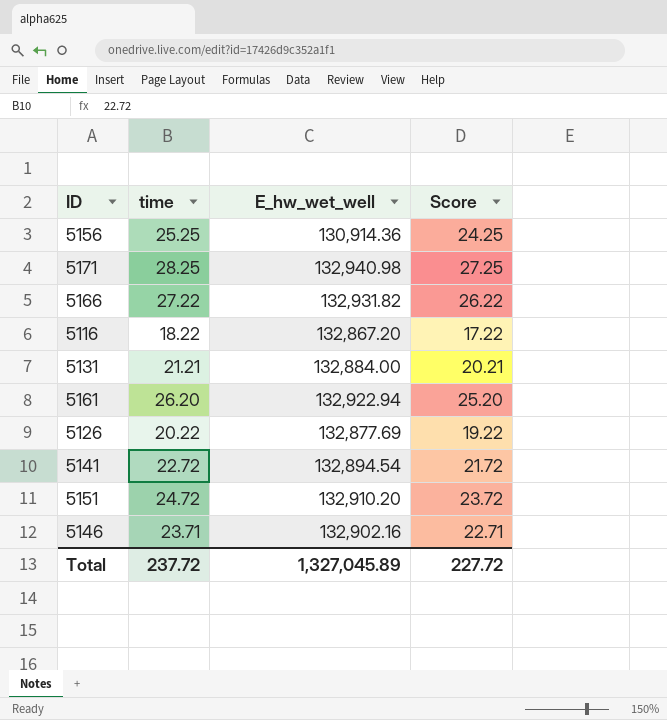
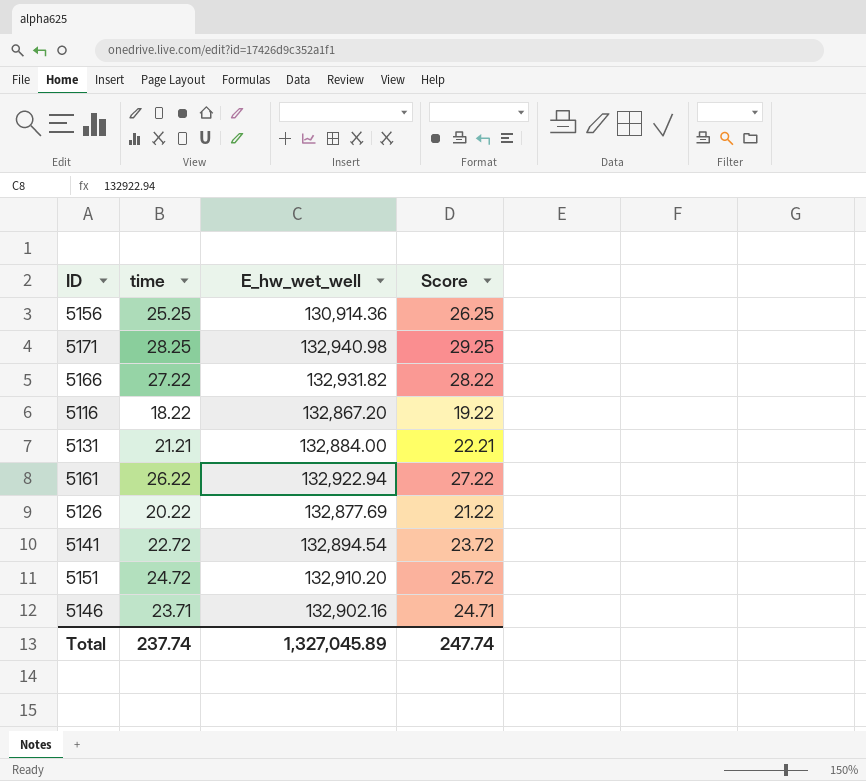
column Score | formula: [time] - 1 -> [time] + 1
5161 | time: 26.20 -> 26.22
Total | time: 237.72 -> 237.74
Total | Score: 227.72 -> 247.74

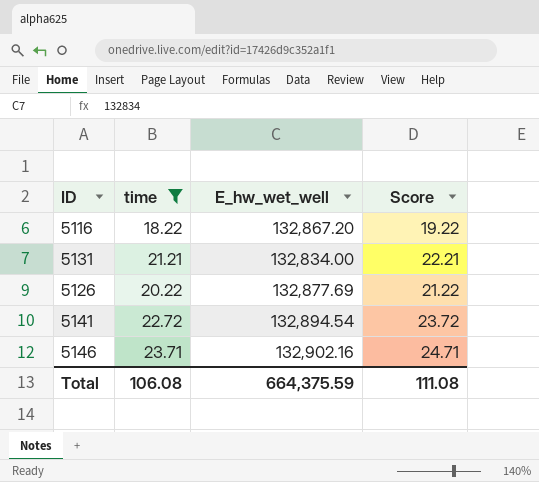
filter: none -> time <= 23.71
5131 | E_hw_wet_well: 132,884.00 -> 132,834.00
Total | time: 237.74 -> 106.08
Total | E_hw_wet_well: 1,327,045.89 -> 664,375.59
Total | Score: 247.74 -> 111.08

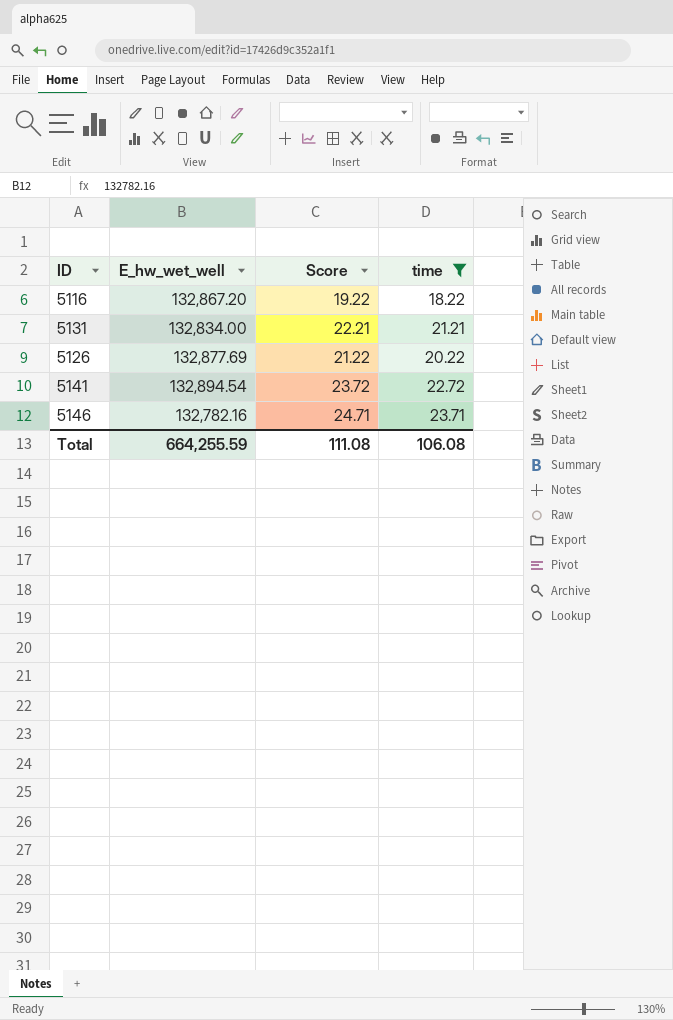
column time | position: 2 -> 4
5146 | E_hw_wet_well: 132,902.16 -> 132,782.16
Total | E_hw_wet_well: 664,375.59 -> 664,255.59

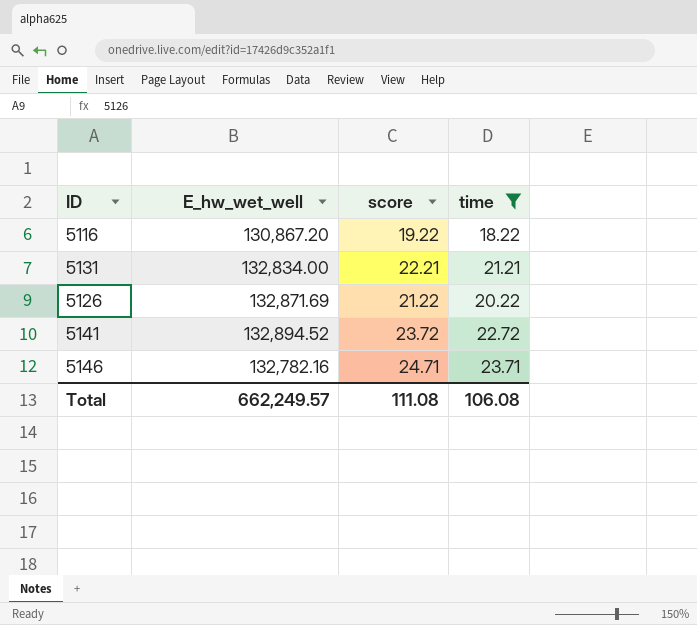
column name: Score -> score
5116 | E_hw_wet_well: 132,867.20 -> 130,867.20
5126 | E_hw_wet_well: 132,877.69 -> 132,871.69
5141 | E_hw_wet_well: 132,894.54 -> 132,894.52
Total | E_hw_wet_well: 664,255.59 -> 662,249.57

